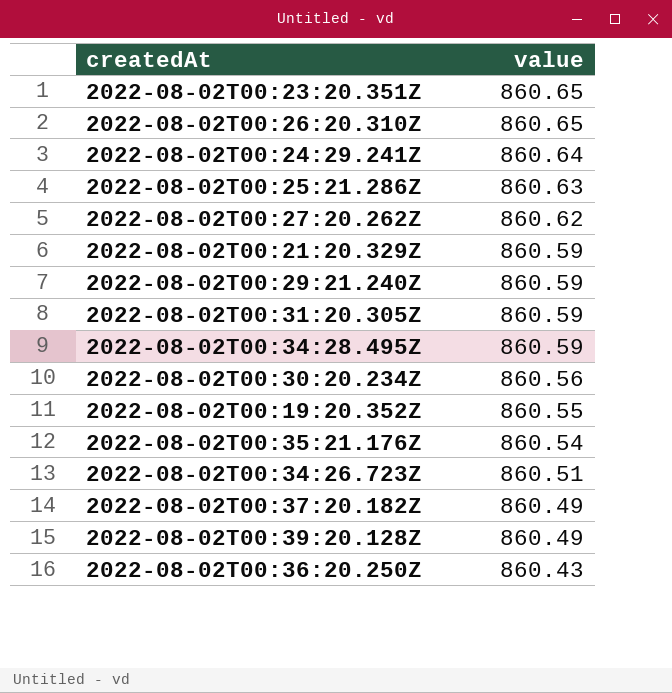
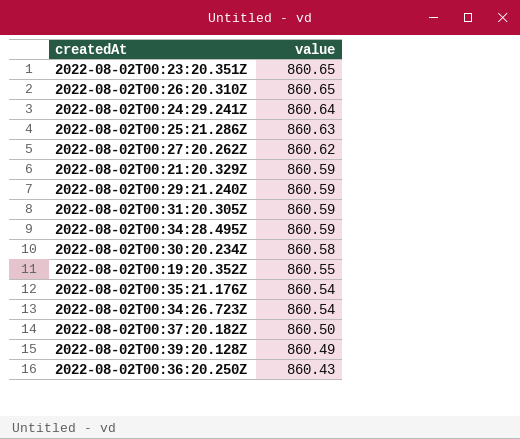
2022-08-02T00:30:20.234Z | value: 860.56 -> 860.58
2022-08-02T00:34:26.723Z | value: 860.51 -> 860.54
2022-08-02T00:37:20.182Z | value: 860.49 -> 860.50

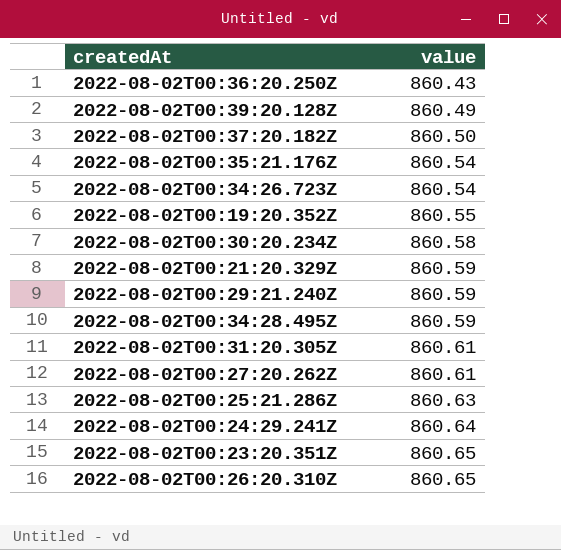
row order: value descending -> value ascending
2022-08-02T00:31:20.305Z | value: 860.59 -> 860.61
2022-08-02T00:27:20.262Z | value: 860.62 -> 860.61

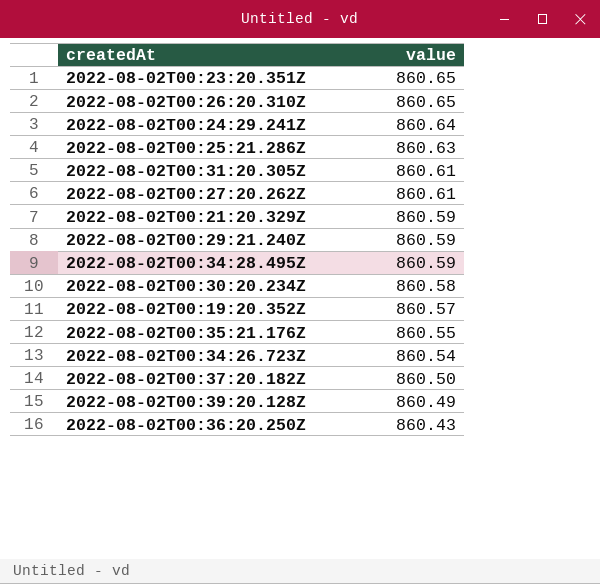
row order: value ascending -> value descending
2022-08-02T00:19:20.352Z | value: 860.55 -> 860.57
2022-08-02T00:35:21.176Z | value: 860.54 -> 860.55

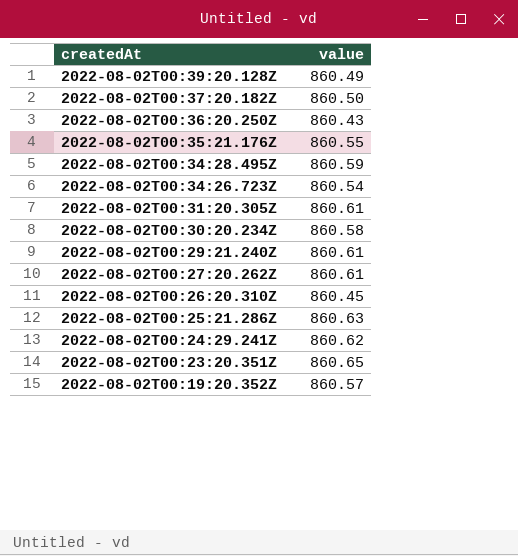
row order: value descending -> createdAt descending
row 2022-08-02T00:21:20.329Z: 860.59 -> none
2022-08-02T00:29:21.240Z | value: 860.59 -> 860.61
2022-08-02T00:26:20.310Z | value: 860.65 -> 860.45
2022-08-02T00:24:29.241Z | value: 860.64 -> 860.62

